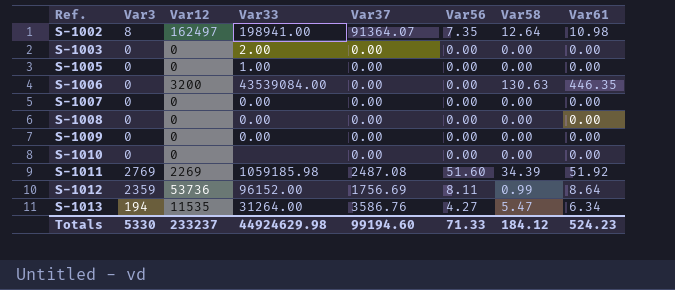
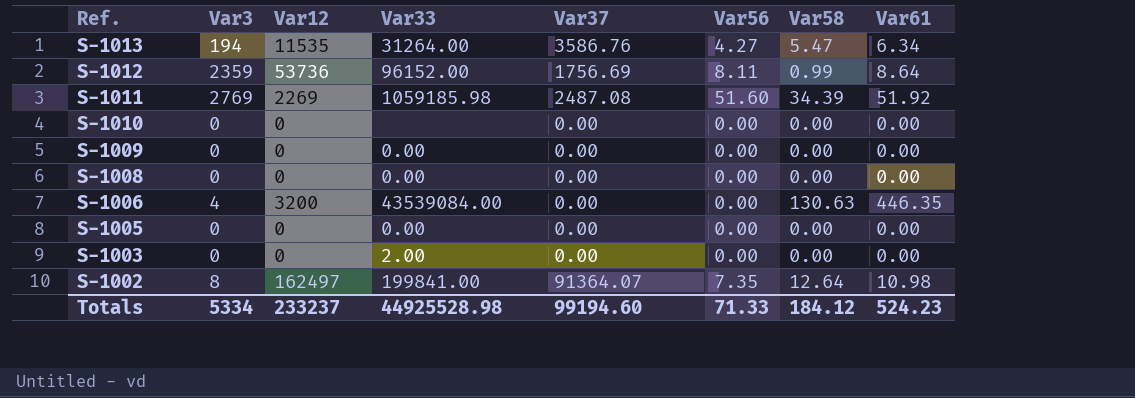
row order: Ref. ascending -> Ref. descending
row S-1007: 0 | 0 | 0.00 | 0.00 | 0.00 | 0.00 | 0.00 -> none
S-1006 | Var3: 0 -> 4
S-1005 | Var33: 1.00 -> 0.00
S-1002 | Var33: 198941.00 -> 199841.00
Totals | Var3: 5330 -> 5334
Totals | Var33: 44924629.98 -> 44925528.98

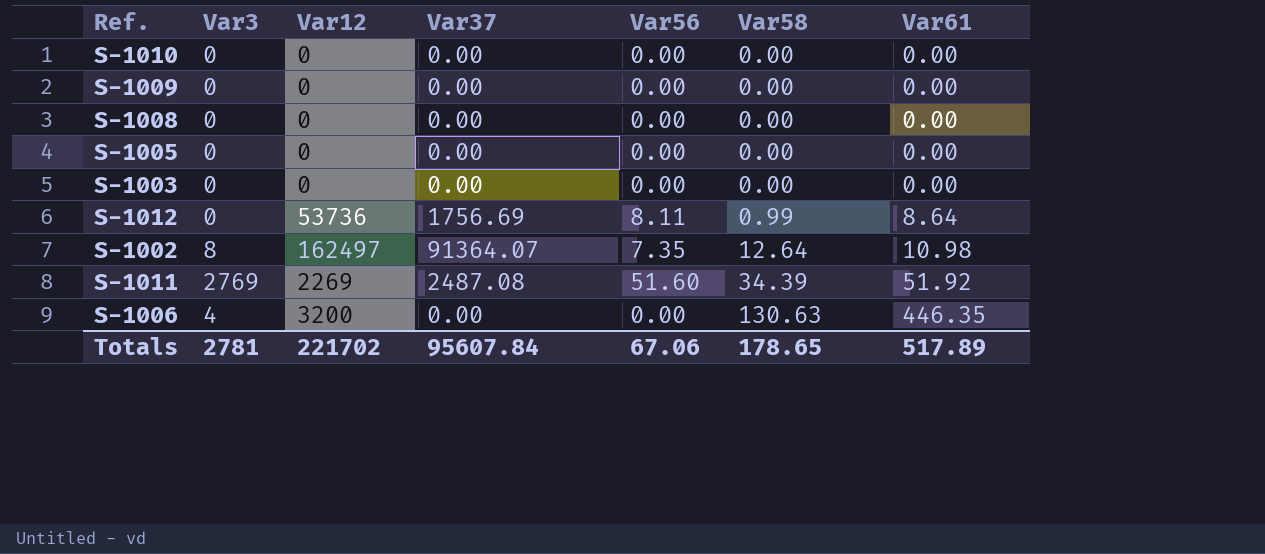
row order: Ref. descending -> Var58 ascending
column Var33 | position: 4 -> none
row S-1013: 194 | 11535 | 31264.00 | 3586.76 | 4.27 | 5.47 | 6.34 -> none
S-1012 | Var3: 2359 -> 0
Totals | Var3: 5334 -> 2781
Totals | Var12: 233237 -> 221702
Totals | Var37: 99194.60 -> 95607.84
Totals | Var56: 71.33 -> 67.06
Totals | Var58: 184.12 -> 178.65
Totals | Var61: 524.23 -> 517.89

